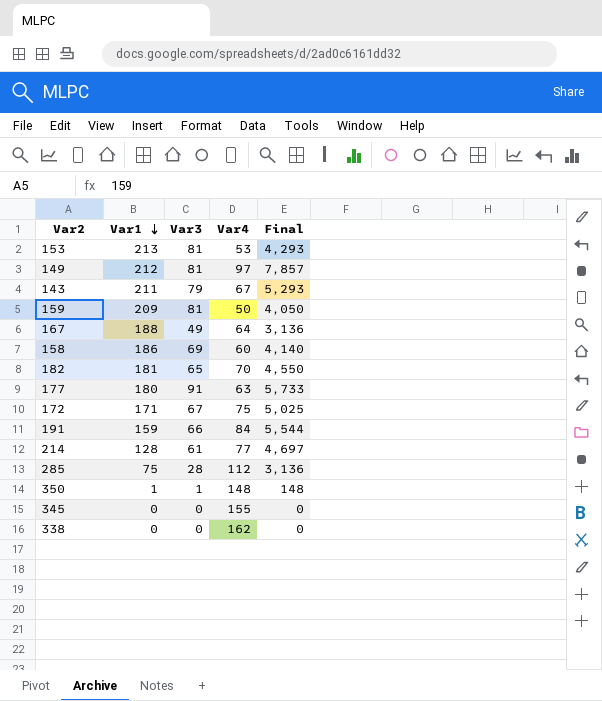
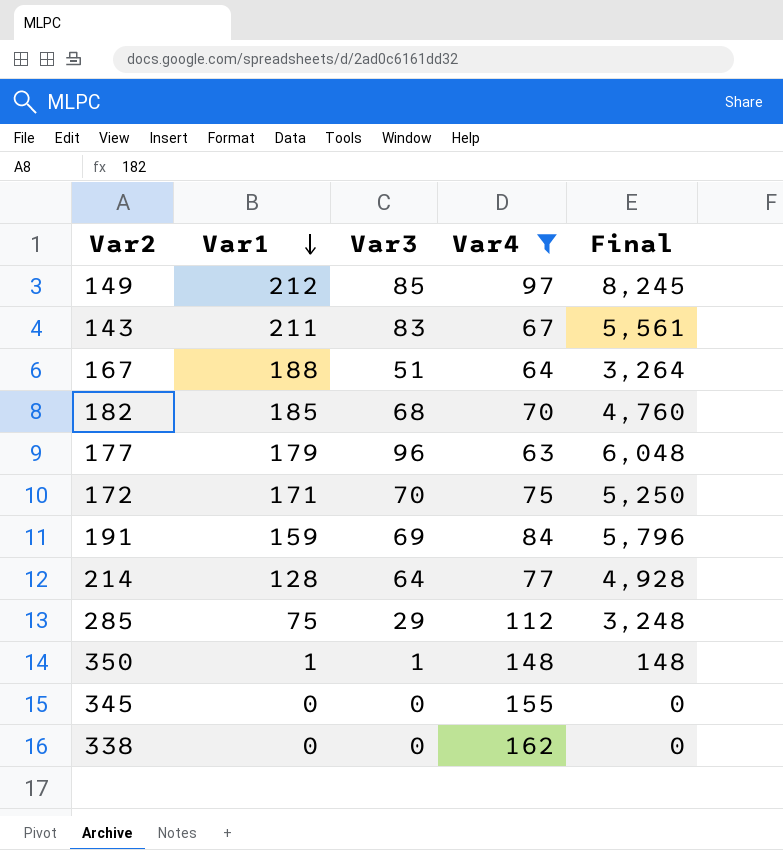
filter: none -> Var4 >= 63
149 | Var3: 81 -> 85
149 | Final: 7,857 -> 8,245
143 | Var3: 79 -> 83
143 | Final: 5,293 -> 5,561
167 | Var3: 49 -> 51
167 | Final: 3,136 -> 3,264
182 | Var1: 181 -> 185
182 | Var3: 65 -> 68
182 | Final: 4,550 -> 4,760
177 | Var1: 180 -> 179
177 | Var3: 91 -> 96
177 | Final: 5,733 -> 6,048
172 | Var3: 67 -> 70
172 | Final: 5,025 -> 5,250
191 | Var3: 66 -> 69
191 | Final: 5,544 -> 5,796
214 | Var3: 61 -> 64
214 | Final: 4,697 -> 4,928
285 | Var3: 28 -> 29
285 | Final: 3,136 -> 3,248

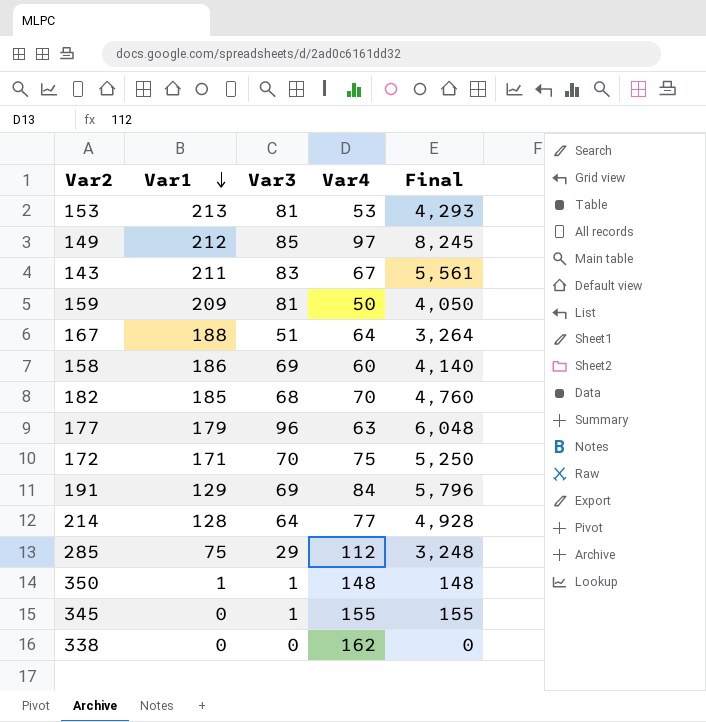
filter: Var4 >= 63 -> none
191 | Var1: 159 -> 129
345 | Var3: 0 -> 1
345 | Final: 0 -> 155

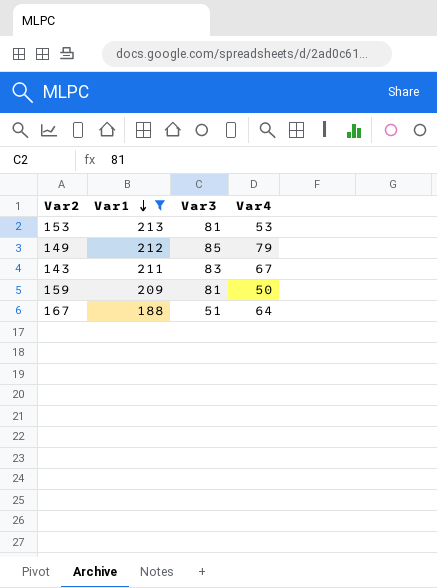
filter: none -> Var1 >= 188
column Final | formula: [Var3] * [Var4] -> none
149 | Var4: 97 -> 79

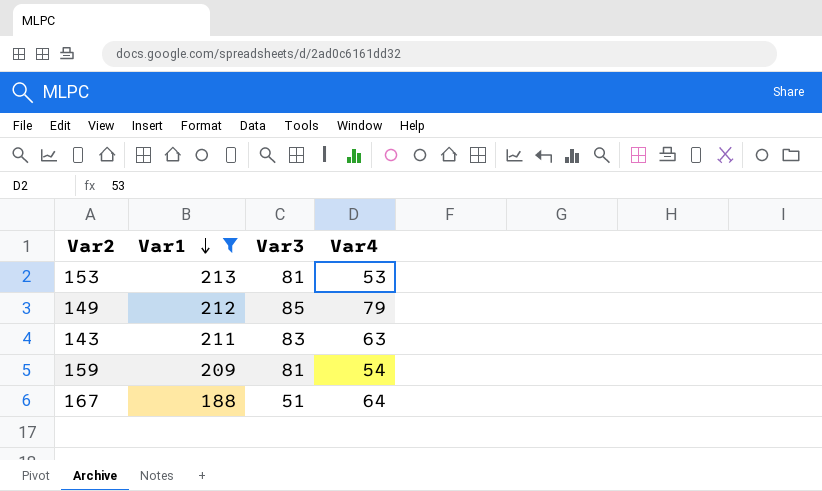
143 | Var4: 67 -> 63
159 | Var4: 50 -> 54

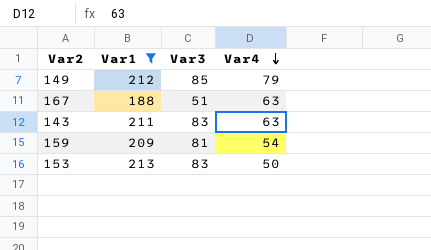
row order: Var1 descending -> Var4 descending
167 | Var4: 64 -> 63
153 | Var3: 81 -> 83
153 | Var4: 53 -> 50

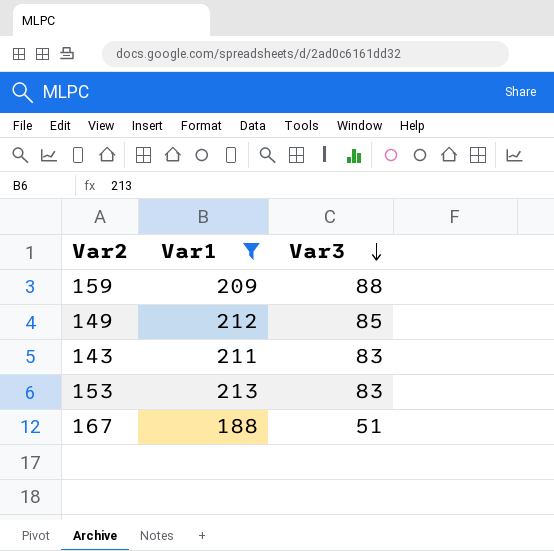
row order: Var4 descending -> Var3 descending
column Var4 | position: 4 -> none
159 | Var3: 81 -> 88

